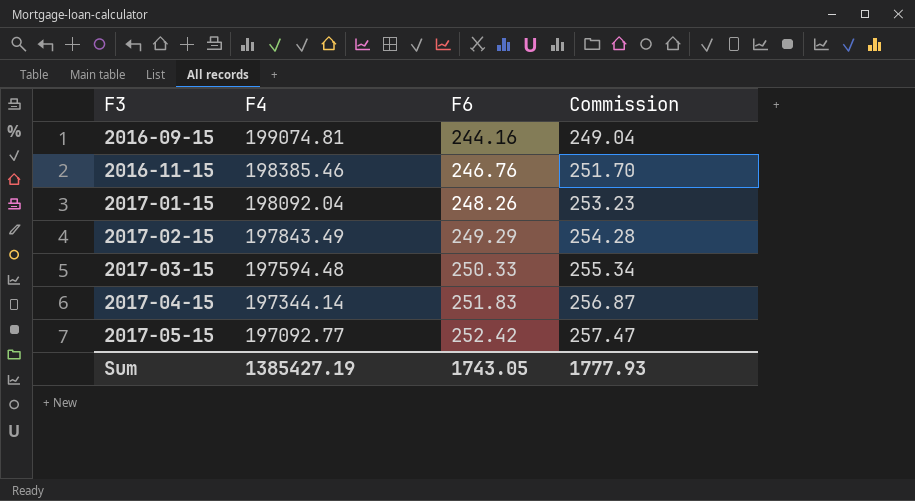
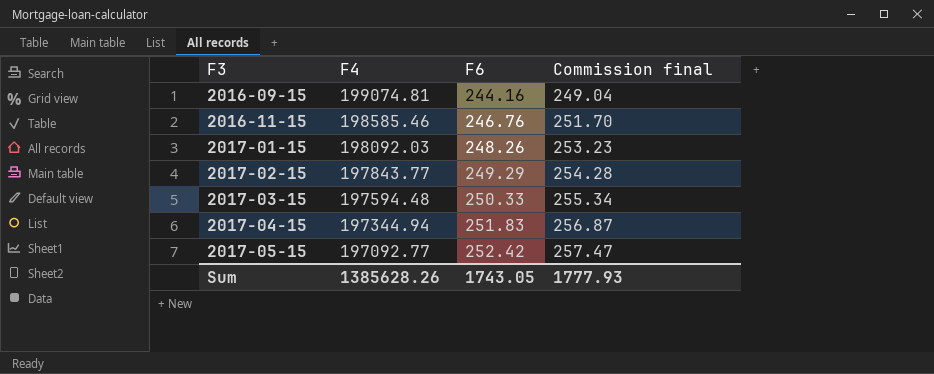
column name: Commission -> Commission final
2016-11-15 | F4: 198385.46 -> 198585.46
2017-01-15 | F4: 198092.04 -> 198092.03
2017-02-15 | F4: 197843.49 -> 197843.77
2017-04-15 | F4: 197344.14 -> 197344.94
Sum | F4: 1385427.19 -> 1385628.26

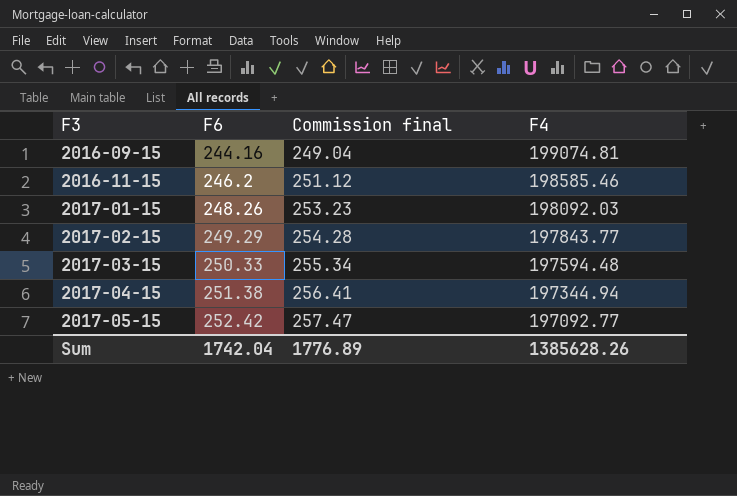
column F4 | position: 2 -> 4
2016-11-15 | F6: 246.76 -> 246.2
2016-11-15 | Commission final: 251.70 -> 251.12
2017-04-15 | F6: 251.83 -> 251.38
2017-04-15 | Commission final: 256.87 -> 256.41
Sum | F6: 1743.05 -> 1742.04
Sum | Commission final: 1777.93 -> 1776.89

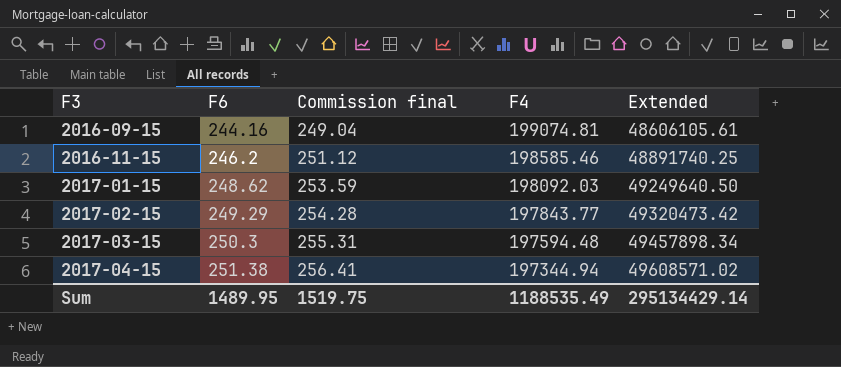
column Extended | formula: none -> [F6] * [F4]
row 2017-05-15: 252.42 | 257.47 | 197092.77 -> none
2017-01-15 | F6: 248.26 -> 248.62
2017-01-15 | Commission final: 253.23 -> 253.59
2017-03-15 | F6: 250.33 -> 250.3
2017-03-15 | Commission final: 255.34 -> 255.31
Sum | F6: 1742.04 -> 1489.95
Sum | Commission final: 1776.89 -> 1519.75
Sum | F4: 1385628.26 -> 1188535.49

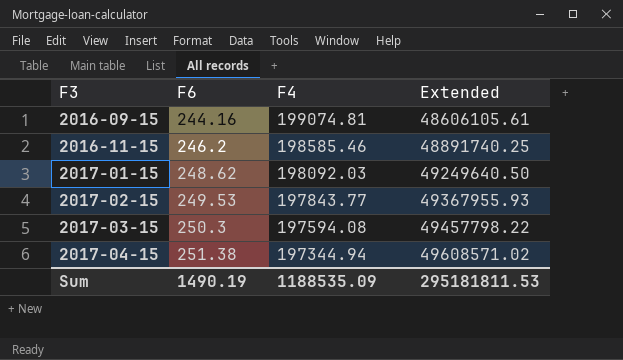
column Commission final | formula: [F6] * 1.02 -> none
2017-02-15 | F6: 249.29 -> 249.53
2017-02-15 | Extended: 49320473.42 -> 49367955.93
2017-03-15 | F4: 197594.48 -> 197594.08
2017-03-15 | Extended: 49457898.34 -> 49457798.22
Sum | F6: 1489.95 -> 1490.19
Sum | F4: 1188535.49 -> 1188535.09
Sum | Extended: 295134429.14 -> 295181811.53

